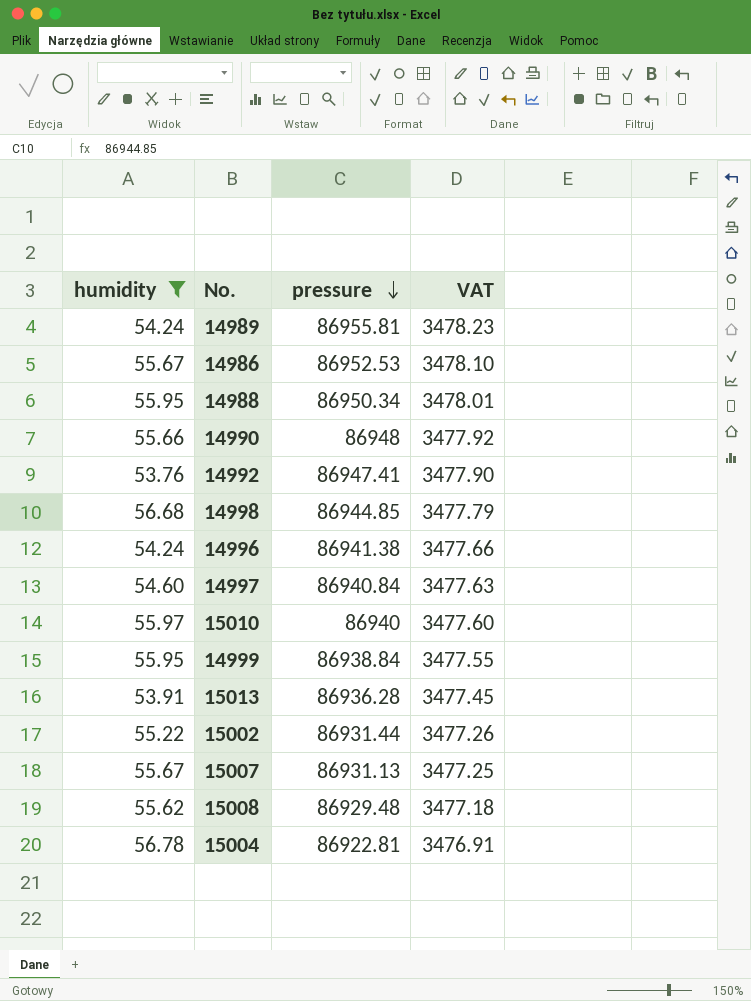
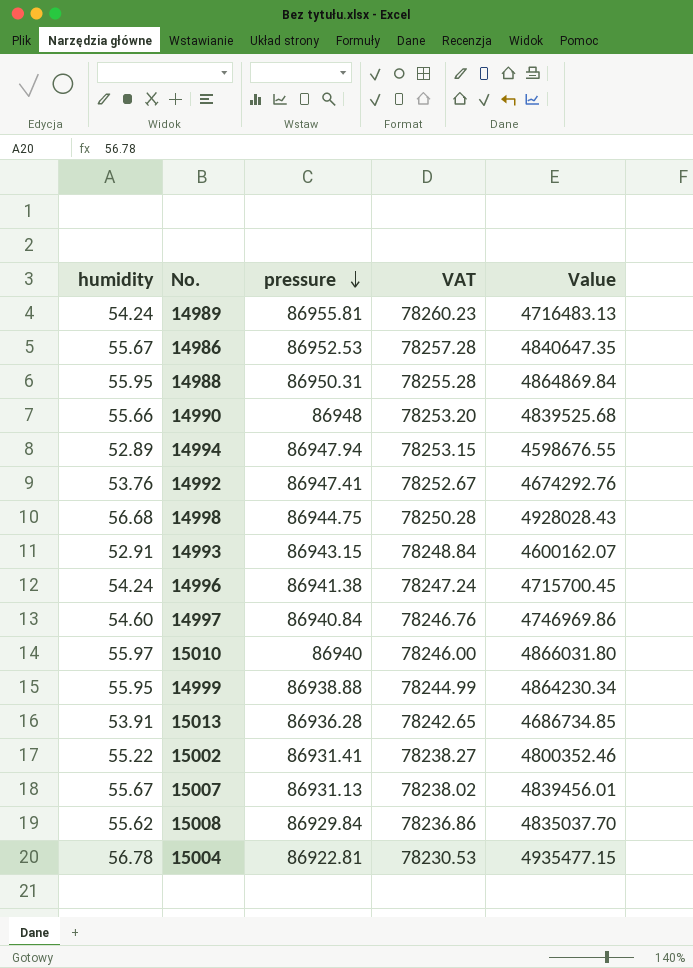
filter: humidity >= 53.76 -> none
column VAT | formula: [pressure] * 0.04 -> [pressure] * 0.9
column Value | formula: none -> [humidity] * [pressure]
14988 | pressure: 86950.34 -> 86950.31
14998 | pressure: 86944.85 -> 86944.75
14999 | pressure: 86938.84 -> 86938.88
15002 | pressure: 86931.44 -> 86931.41
15008 | pressure: 86929.48 -> 86929.84

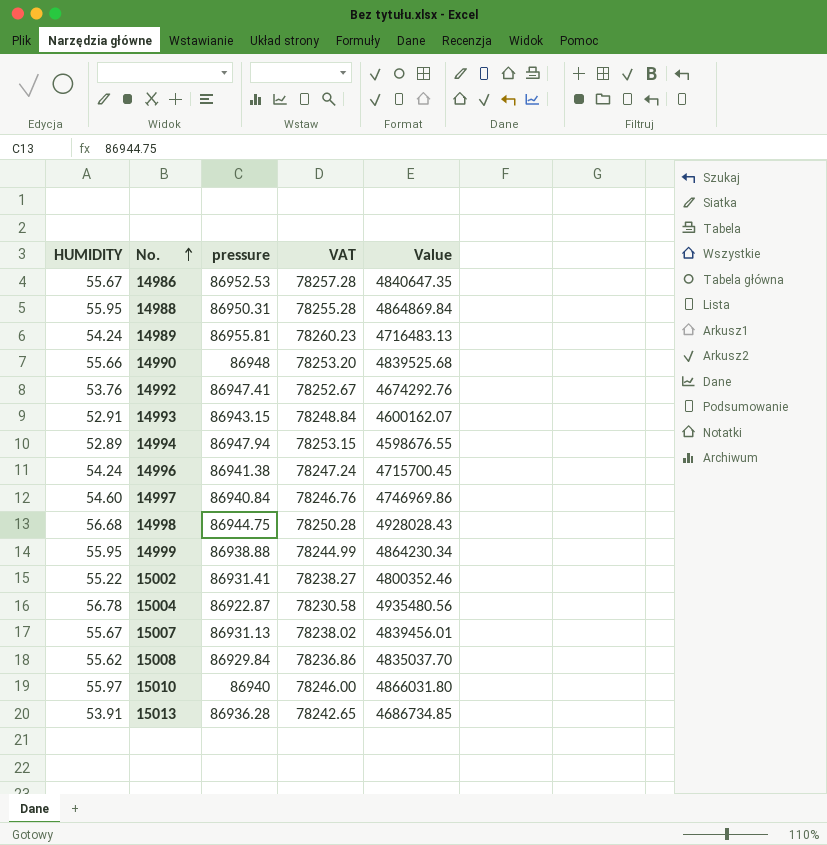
row order: pressure descending -> No. ascending
column name: humidity -> HUMIDITY
15004 | pressure: 86922.81 -> 86922.87
15004 | VAT: 78230.53 -> 78230.58
15004 | Value: 4935477.15 -> 4935480.56

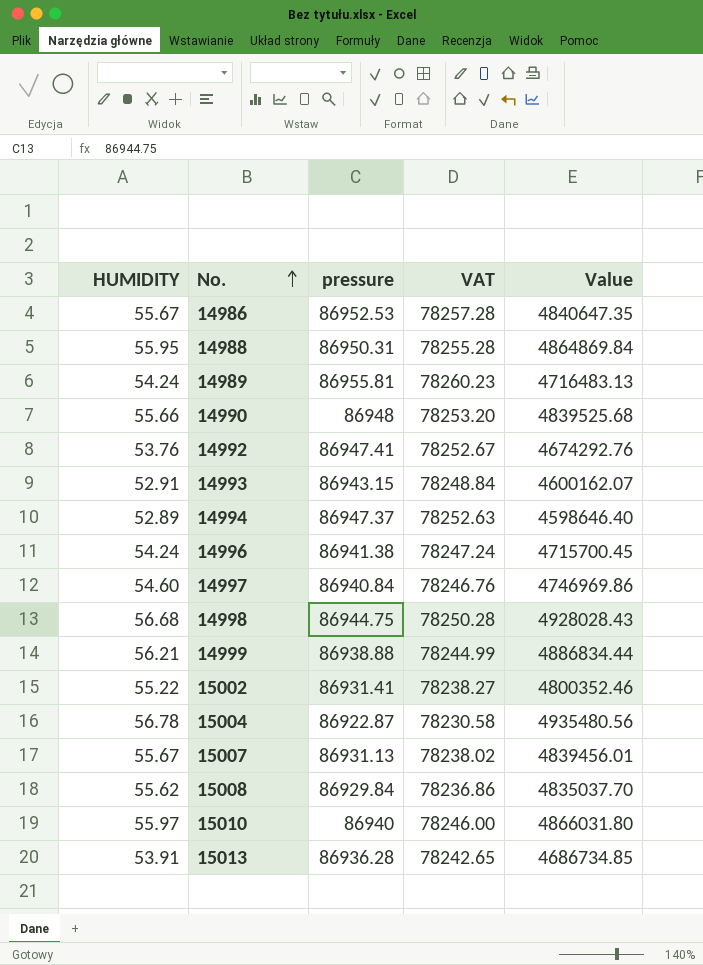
14994 | pressure: 86947.94 -> 86947.37
14994 | VAT: 78253.15 -> 78252.63
14994 | Value: 4598676.55 -> 4598646.40
14999 | HUMIDITY: 55.95 -> 56.21
14999 | Value: 4864230.34 -> 4886834.44

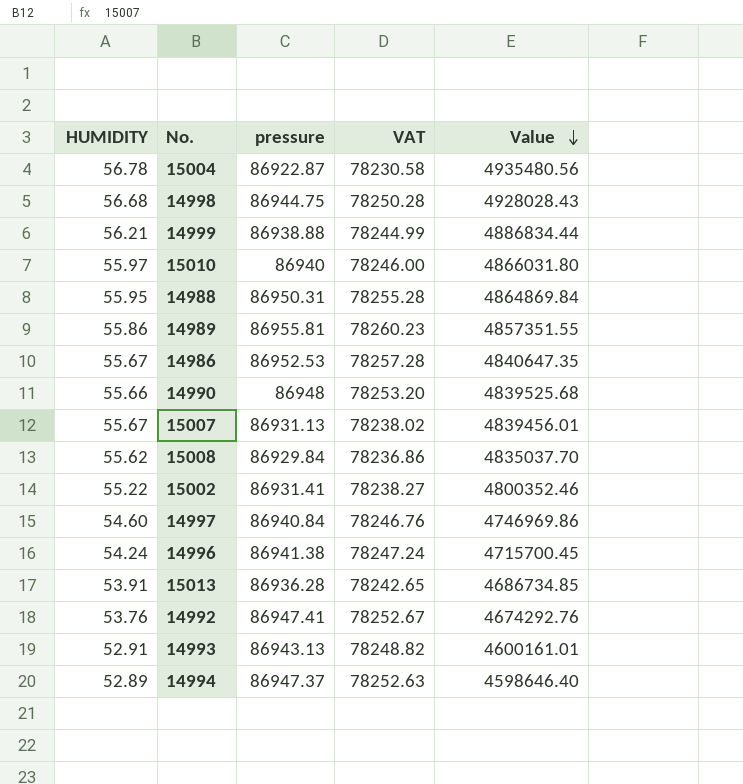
row order: No. ascending -> Value descending
14989 | HUMIDITY: 54.24 -> 55.86
14989 | Value: 4716483.13 -> 4857351.55
14993 | pressure: 86943.15 -> 86943.13
14993 | VAT: 78248.84 -> 78248.82
14993 | Value: 4600162.07 -> 4600161.01

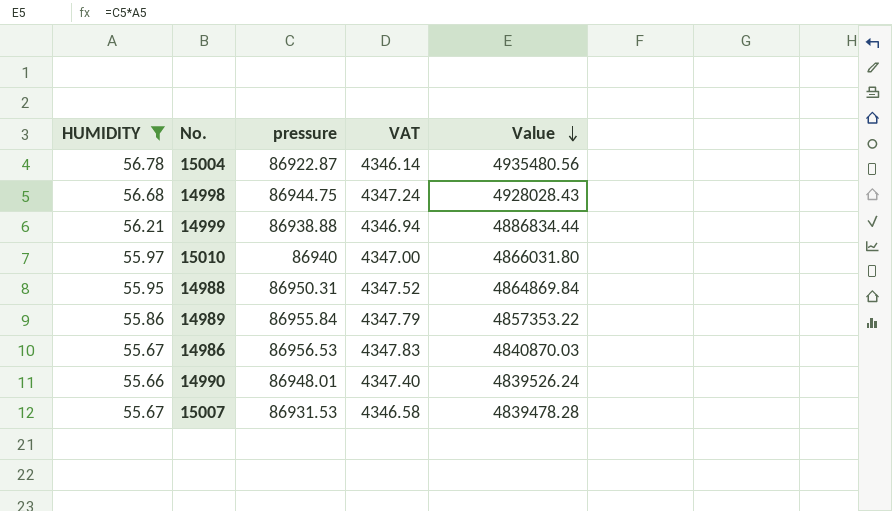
filter: none -> HUMIDITY >= 55.66
column VAT | formula: [pressure] * 0.9 -> [pressure] * 0.05
14989 | pressure: 86955.81 -> 86955.84
14989 | Value: 4857351.55 -> 4857353.22
14986 | pressure: 86952.53 -> 86956.53
14986 | Value: 4840647.35 -> 4840870.03
14990 | pressure: 86948 -> 86948.01
14990 | Value: 4839525.68 -> 4839526.24
15007 | pressure: 86931.13 -> 86931.53
15007 | Value: 4839456.01 -> 4839478.28

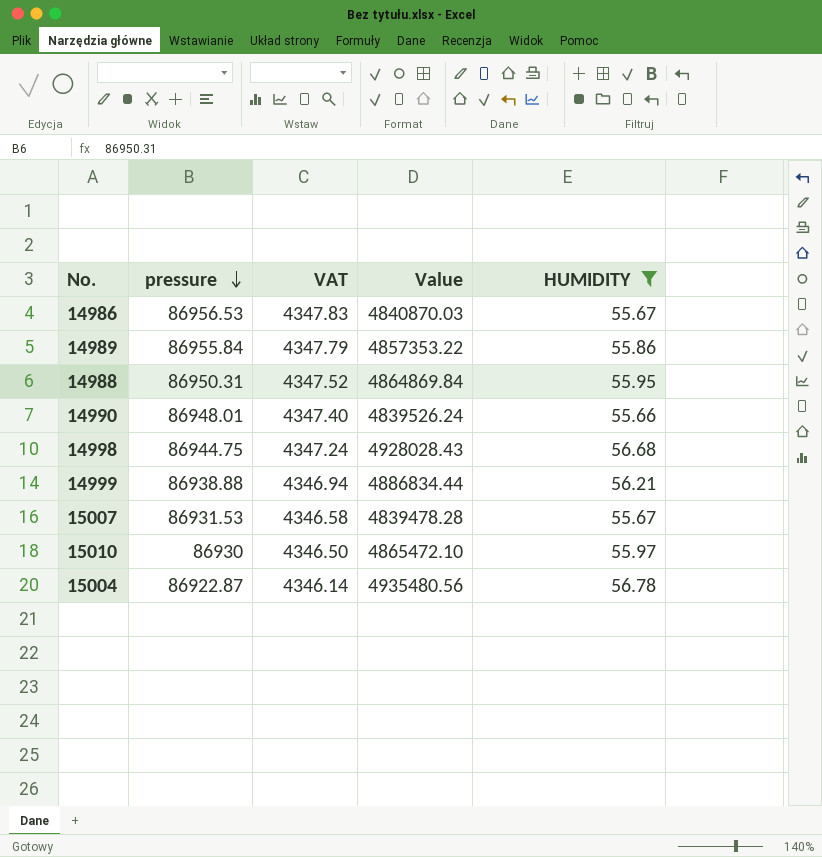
row order: Value descending -> pressure descending
column HUMIDITY | position: 1 -> 5
15010 | pressure: 86940 -> 86930
15010 | VAT: 4347.00 -> 4346.50
15010 | Value: 4866031.80 -> 4865472.10

